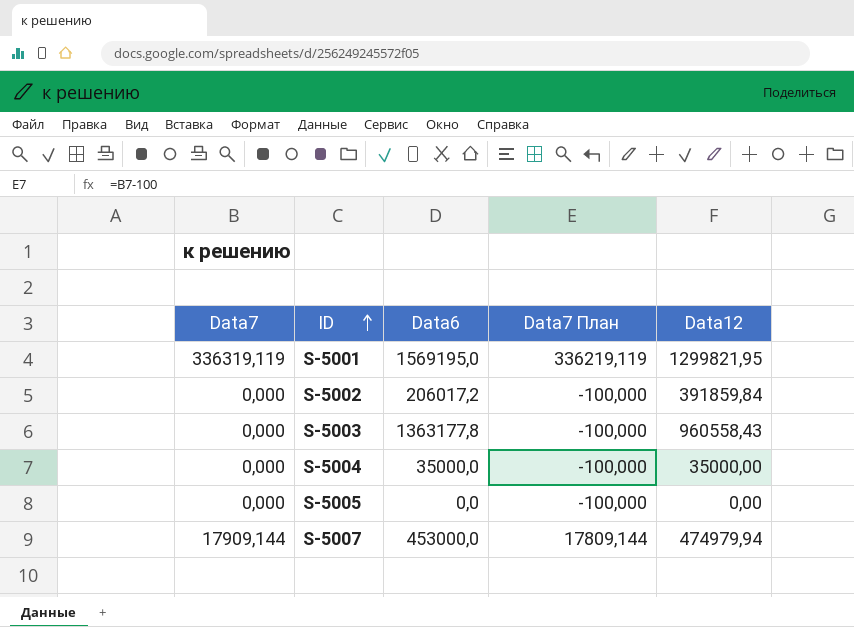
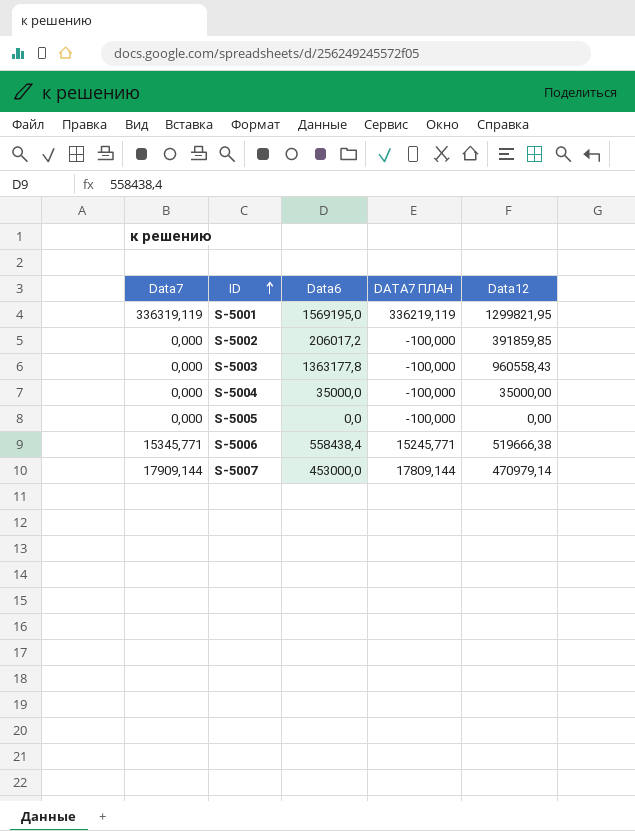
column name: Data7 План -> DATA7 ПЛАН
S-5002 | Data12: 391859,84 -> 391859,85
row S-5006: none -> 15345,771 | 558438,4 | 15245,771 | 519666,38
S-5007 | Data12: 474979,94 -> 470979,14

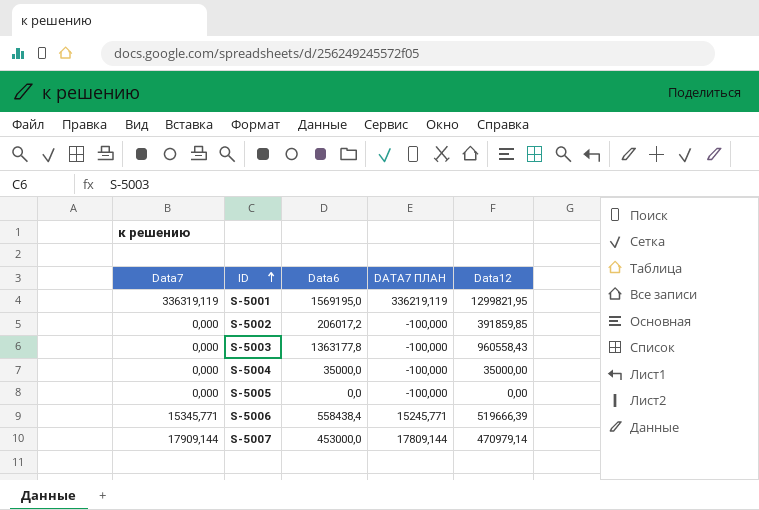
S-5006 | Data12: 519666,38 -> 519666,39

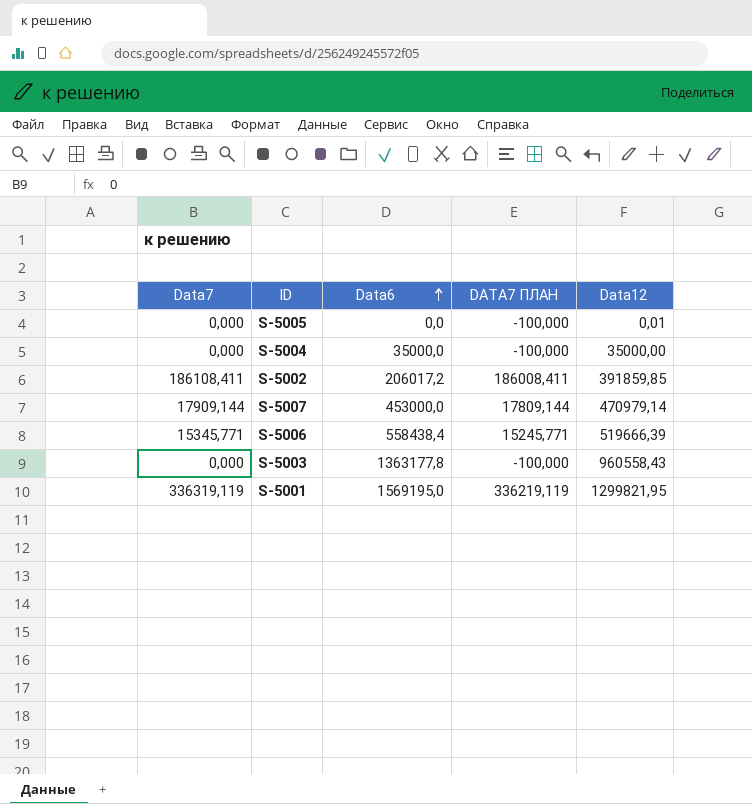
row order: ID ascending -> Data6 ascending
S-5005 | Data12: 0,00 -> 0,01
S-5002 | Data7: 0,000 -> 186108,411
S-5002 | DATA7 ПЛАН: -100,000 -> 186008,411

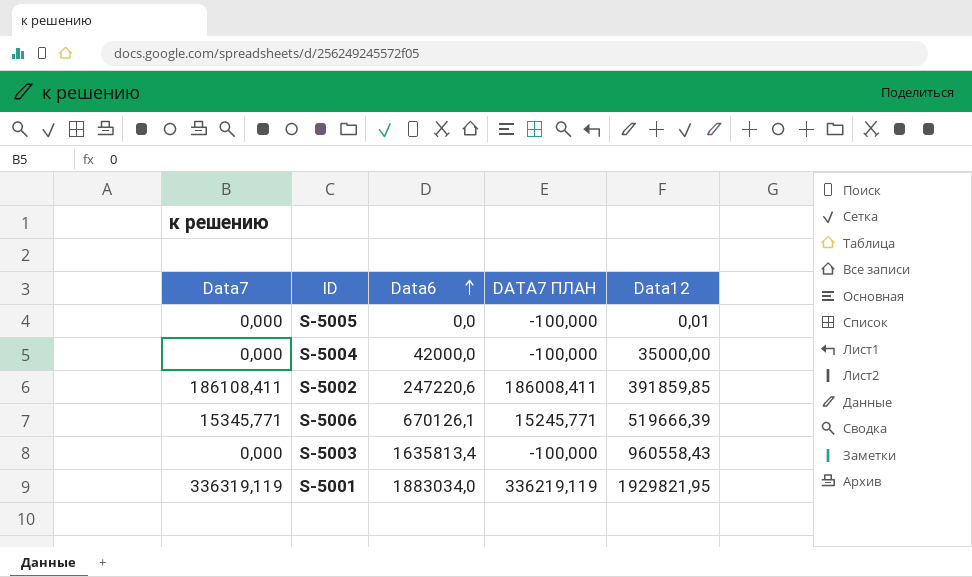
row S-5007: 17909,144 | 453000,0 | 17809,144 | 470979,14 -> none
S-5004 | Data6: 35000,0 -> 42000,0
S-5002 | Data6: 206017,2 -> 247220,6
S-5006 | Data6: 558438,4 -> 670126,1
S-5003 | Data6: 1363177,8 -> 1635813,4
S-5001 | Data6: 1569195,0 -> 1883034,0
S-5001 | Data12: 1299821,95 -> 1929821,95

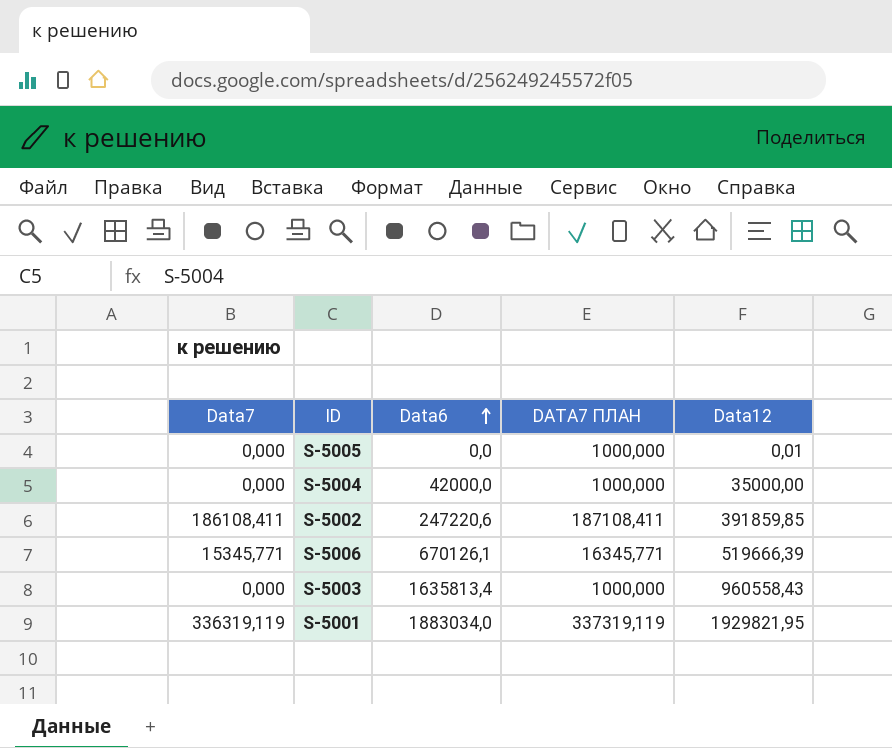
column DATA7 ПЛАН | formula: [Data7] - 100 -> [Data7] + 1000

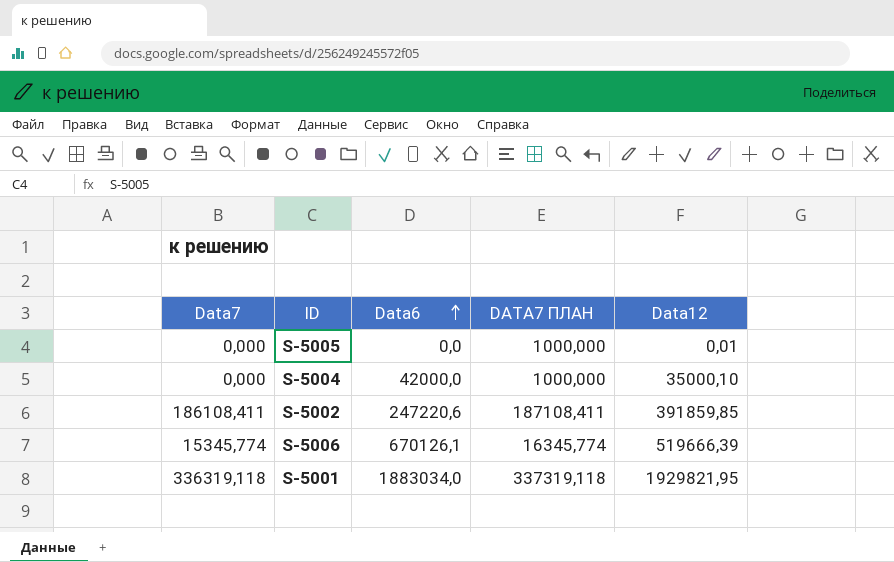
row S-5003: 0,000 | 1635813,4 | 1000,000 | 960558,43 -> none
S-5004 | Data12: 35000,00 -> 35000,10
S-5006 | Data7: 15345,771 -> 15345,774
S-5006 | DATA7 ПЛАН: 16345,771 -> 16345,774
S-5001 | Data7: 336319,119 -> 336319,118
S-5001 | DATA7 ПЛАН: 337319,119 -> 337319,118

